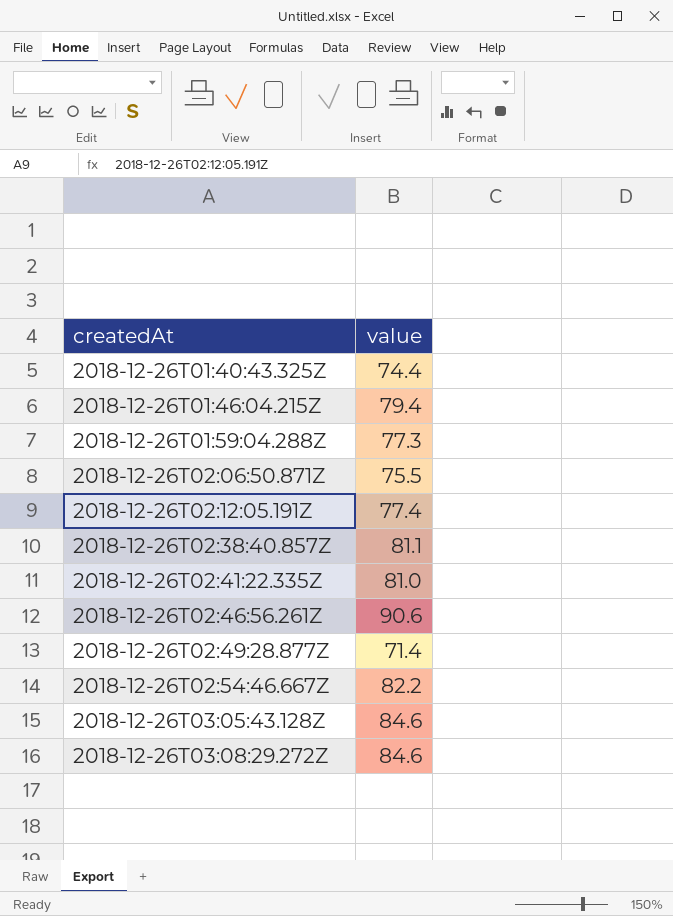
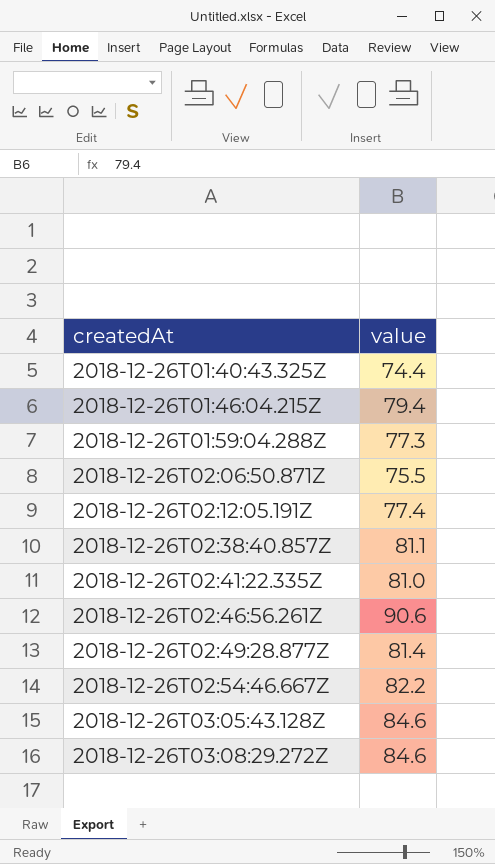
2018-12-26T02:49:28.877Z | value: 71.4 -> 81.4

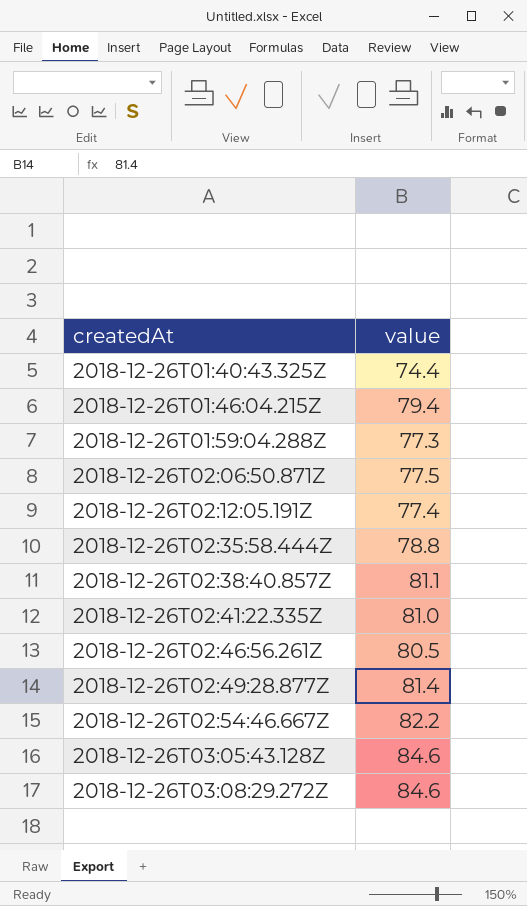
2018-12-26T02:06:50.871Z | value: 75.5 -> 77.5
row 2018-12-26T02:35:58.444Z: none -> 78.8
2018-12-26T02:46:56.261Z | value: 90.6 -> 80.5

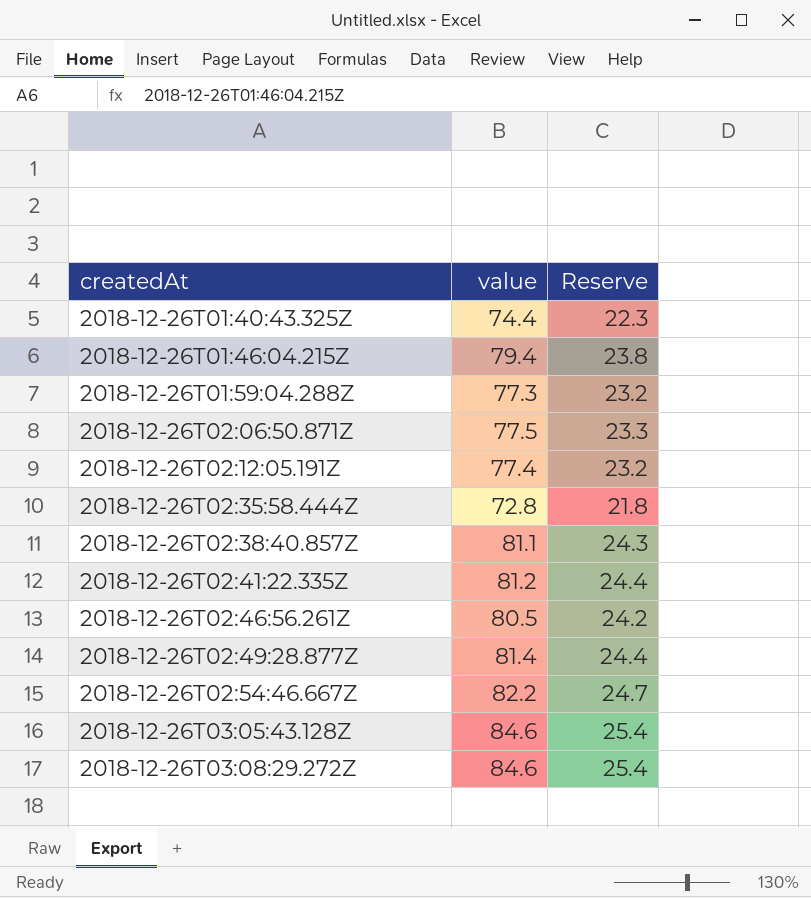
column Reserve | formula: none -> [value] * 0.3
2018-12-26T02:35:58.444Z | value: 78.8 -> 72.8
2018-12-26T02:41:22.335Z | value: 81.0 -> 81.2

